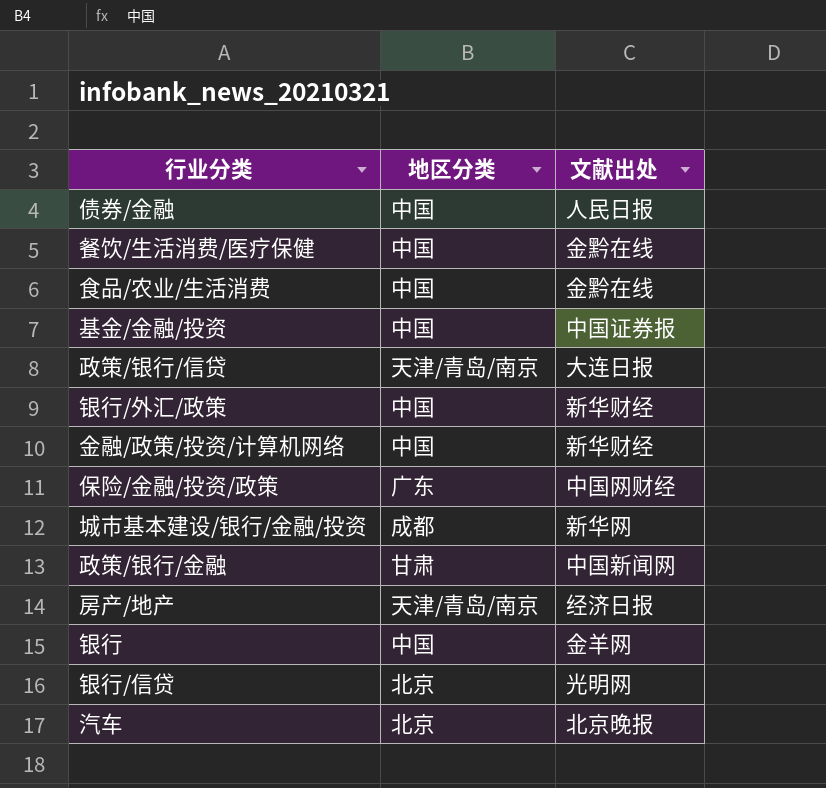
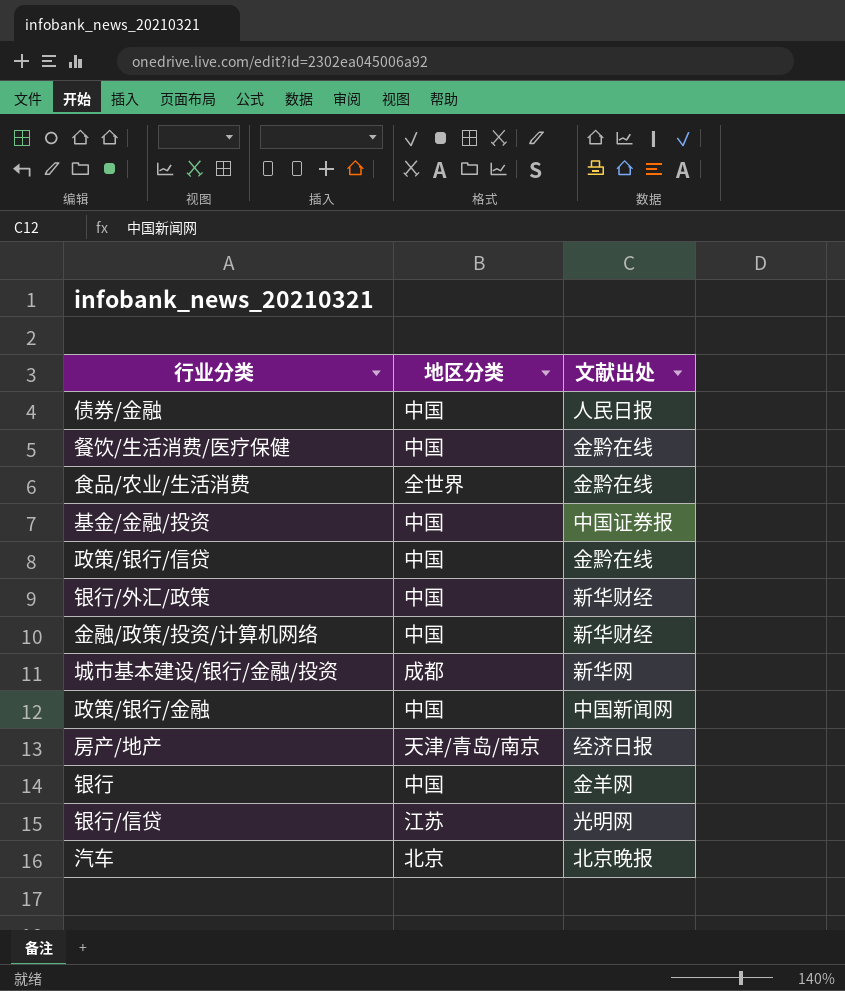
row 保险/金融/投资/政策: 广东 | 中国网财经 -> none
食品/农业/生活消费 | 地区分类: 中国 -> 全世界
政策/银行/信贷 | 地区分类: 天津/青岛/南京 -> 中国
政策/银行/信贷 | 文献出处: 大连日报 -> 金黔在线
政策/银行/金融 | 地区分类: 甘肃 -> 中国
银行/信贷 | 地区分类: 北京 -> 江苏

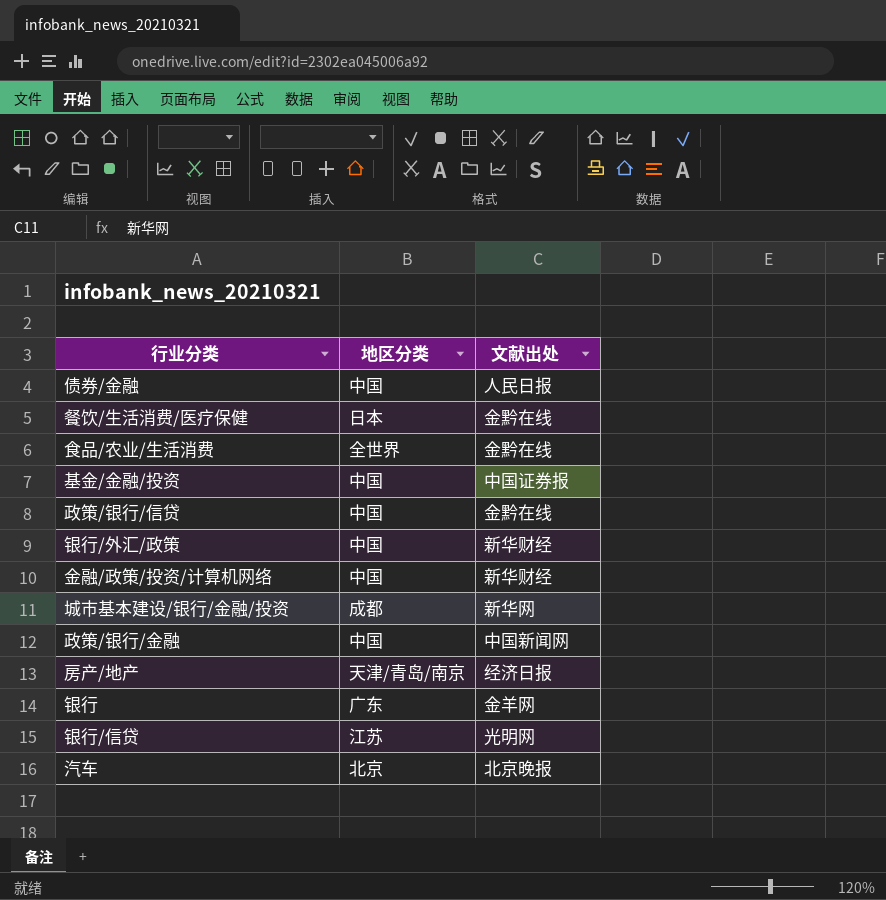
餐饮/生活消费/医疗保健 | 地区分类: 中国 -> 日本
银行 | 地区分类: 中国 -> 广东

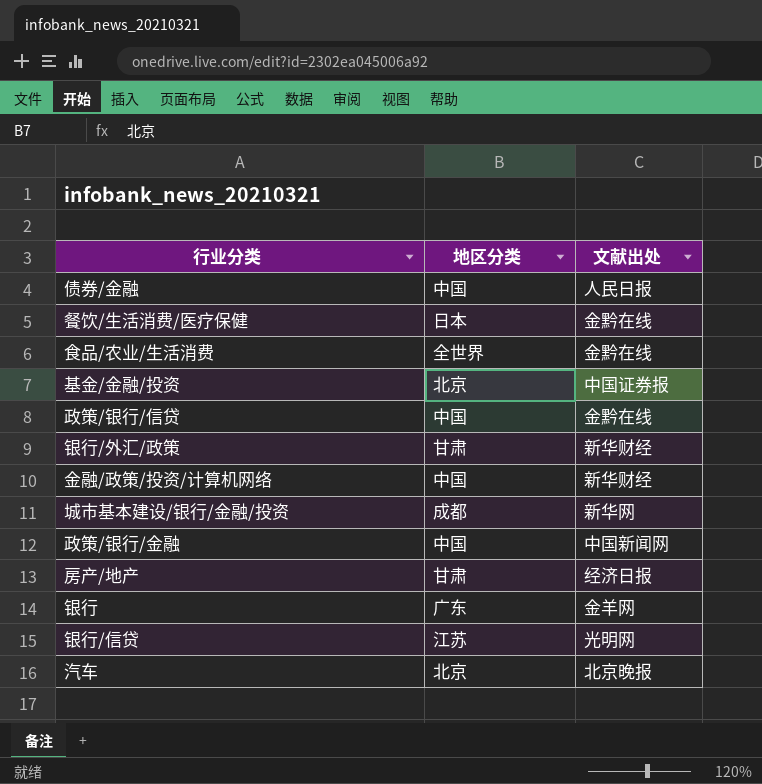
基金/金融/投资 | 地区分类: 中国 -> 北京
银行/外汇/政策 | 地区分类: 中国 -> 甘肃
房产/地产 | 地区分类: 天津/青岛/南京 -> 甘肃

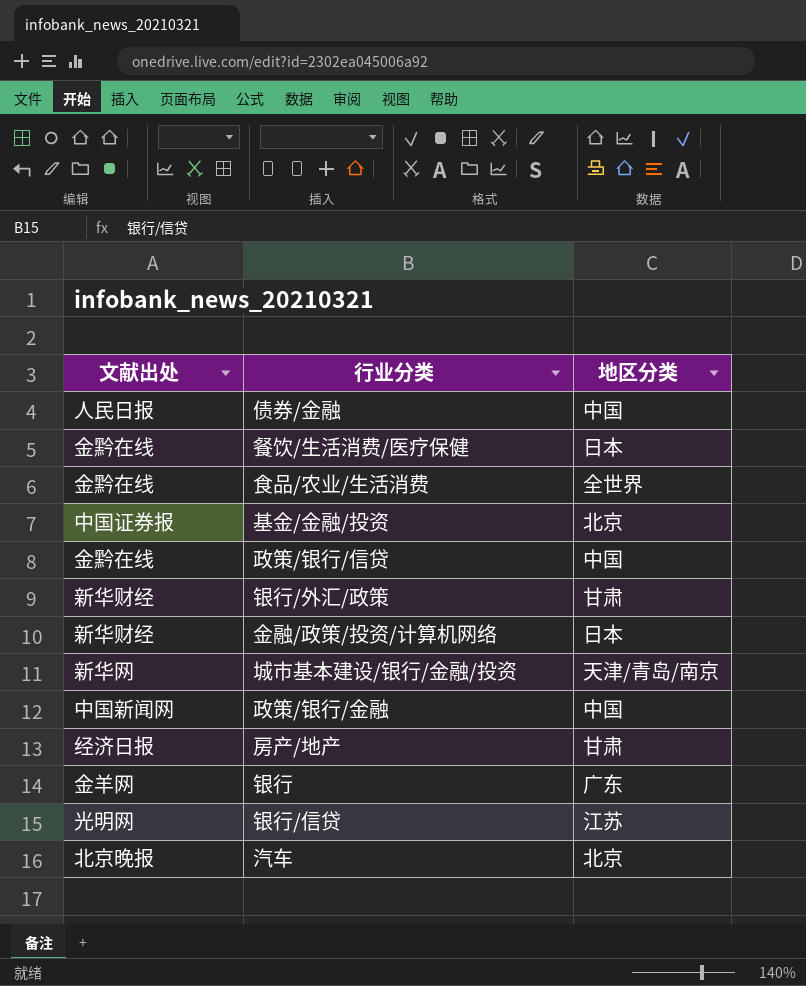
column 文献出处 | position: 3 -> 1
金融/政策/投资/计算机网络 | 地区分类: 中国 -> 日本
城市基本建设/银行/金融/投资 | 地区分类: 成都 -> 天津/青岛/南京

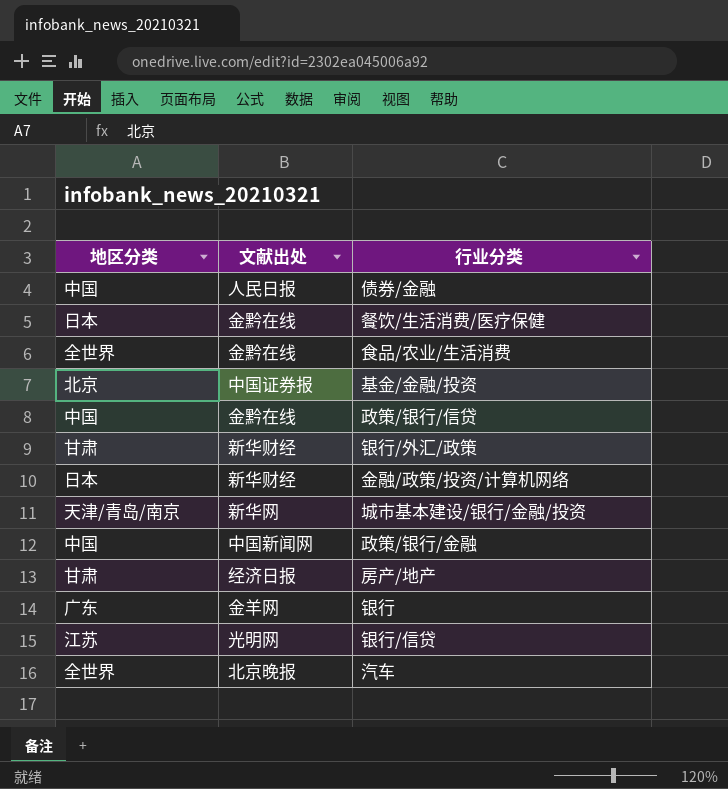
column 地区分类 | position: 3 -> 1
汽车 | 地区分类: 北京 -> 全世界

